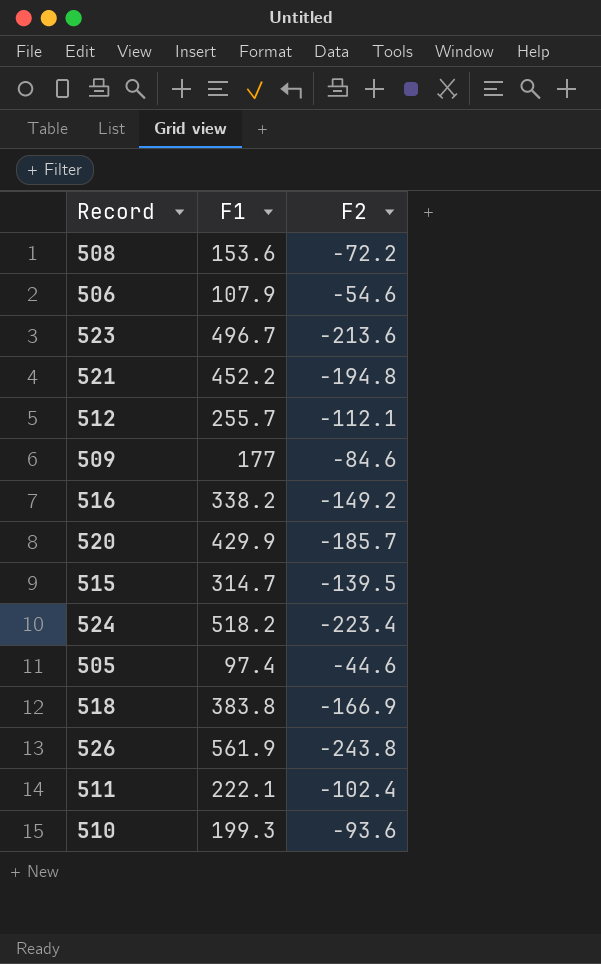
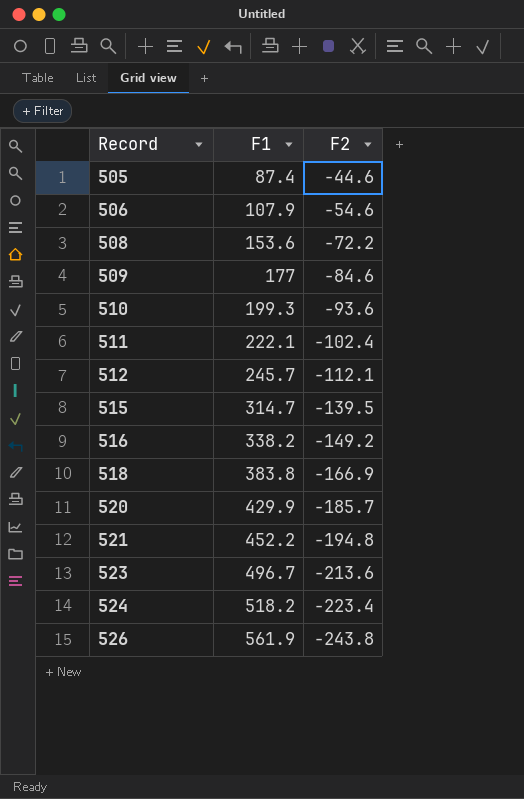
row order: none -> Record ascending
505 | F1: 97.4 -> 87.4
512 | F1: 255.7 -> 245.7

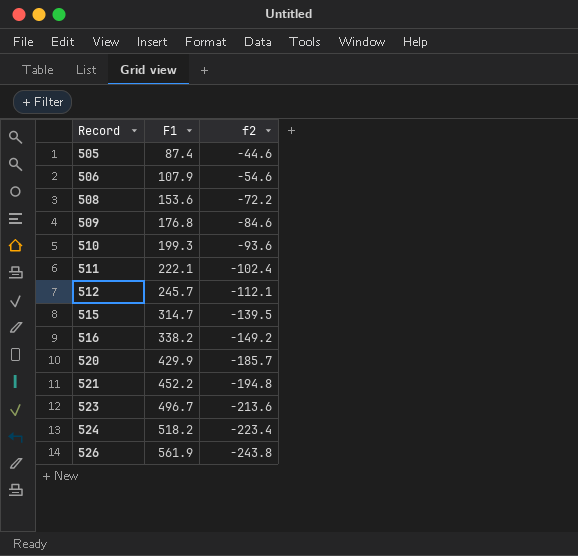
column name: F2 -> f2
row 518: 383.8 | -166.9 -> none
509 | F1: 177 -> 176.8

